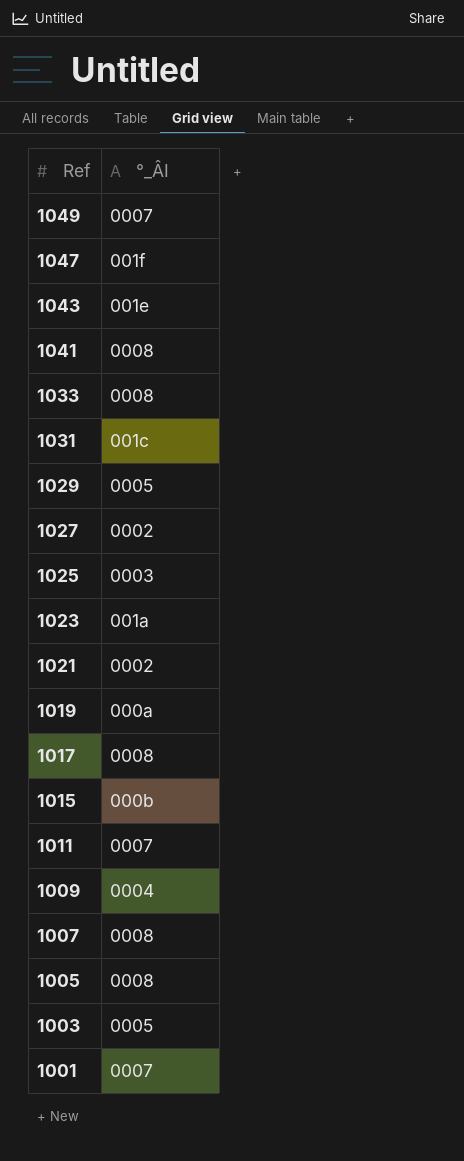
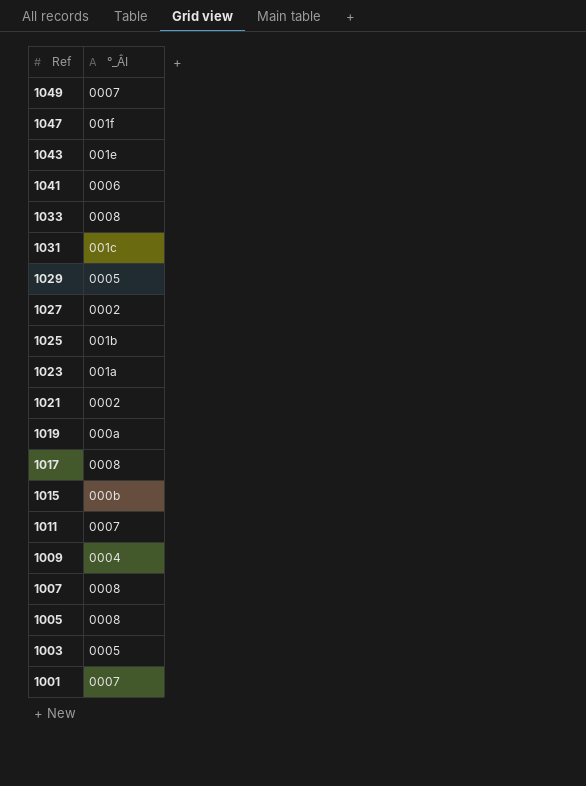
1041 | °_ÂI: 0008 -> 0006
1025 | °_ÂI: 0003 -> 001b

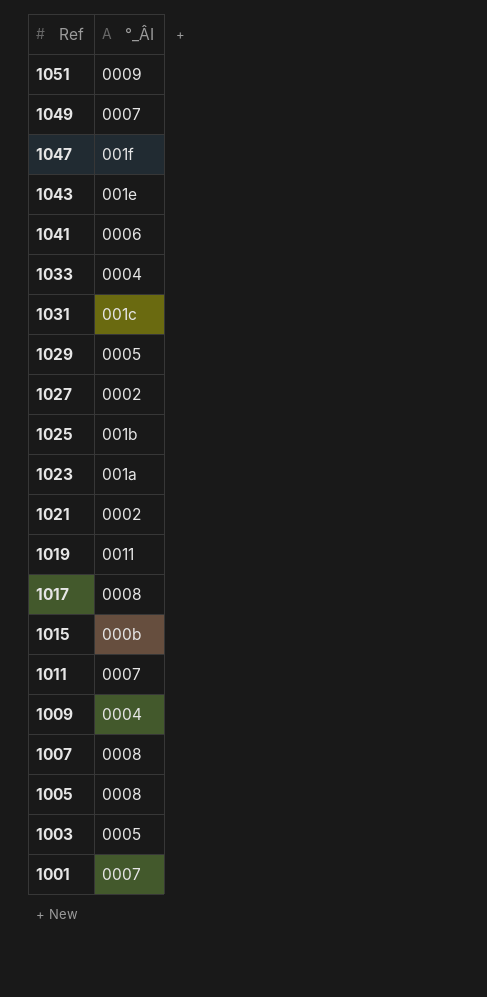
row 1051: none -> 0009
1033 | °_ÂI: 0008 -> 0004
1019 | °_ÂI: 000a -> 0011

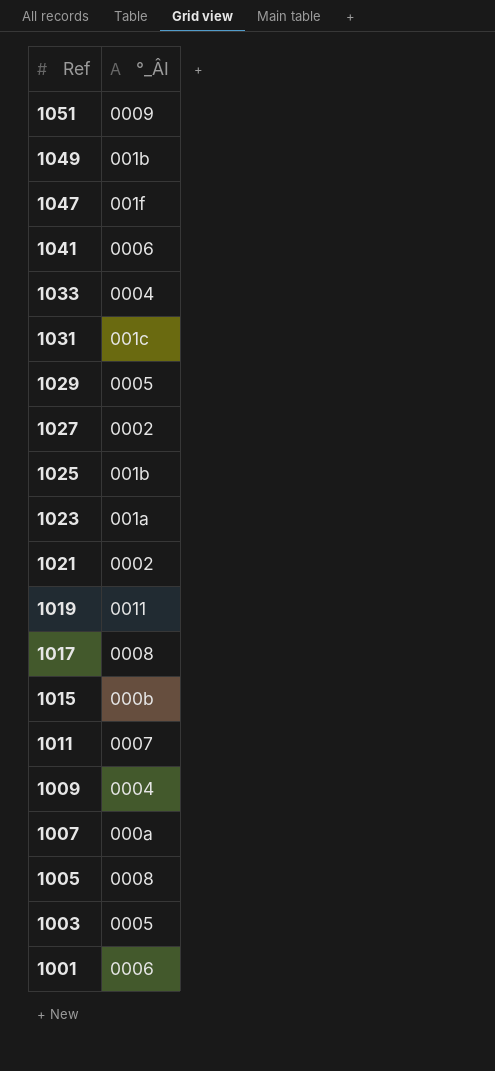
row 1043: 001e -> none
1049 | °_ÂI: 0007 -> 001b
1007 | °_ÂI: 0008 -> 000a
1001 | °_ÂI: 0007 -> 0006

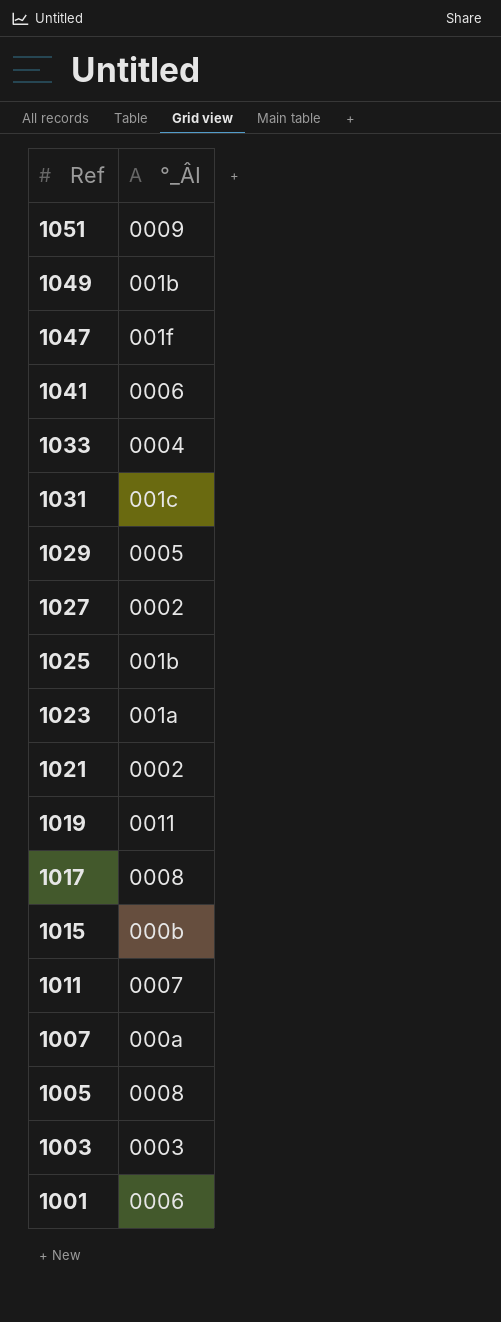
row 1009: 0004 -> none
1003 | °_ÂI: 0005 -> 0003

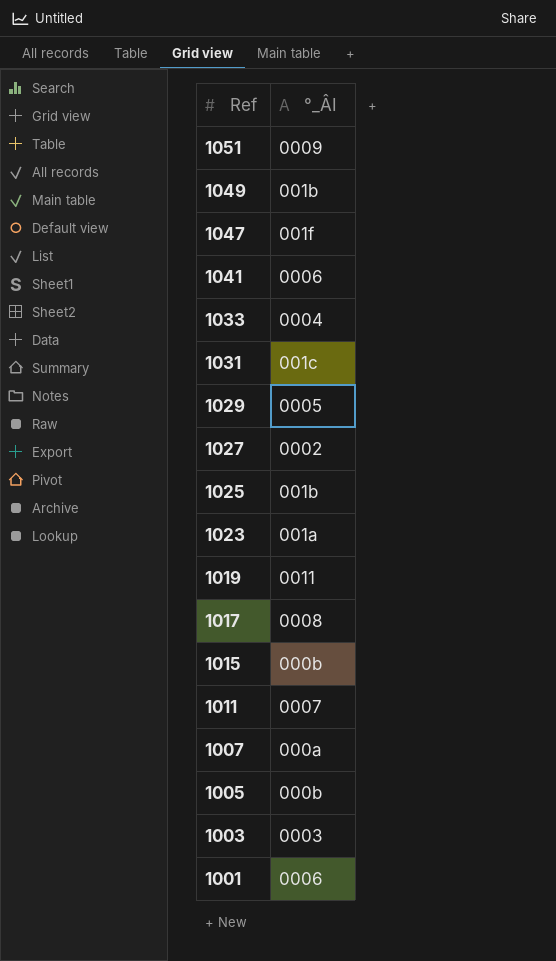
row 1021: 0002 -> none
1005 | °_ÂI: 0008 -> 000b

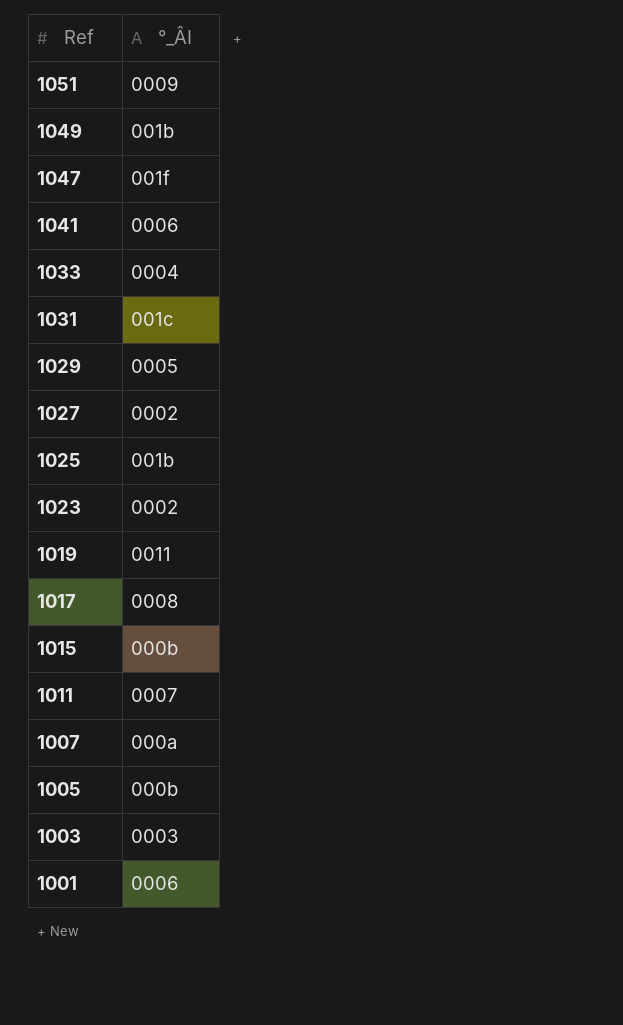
1023 | °_ÂI: 001a -> 0002

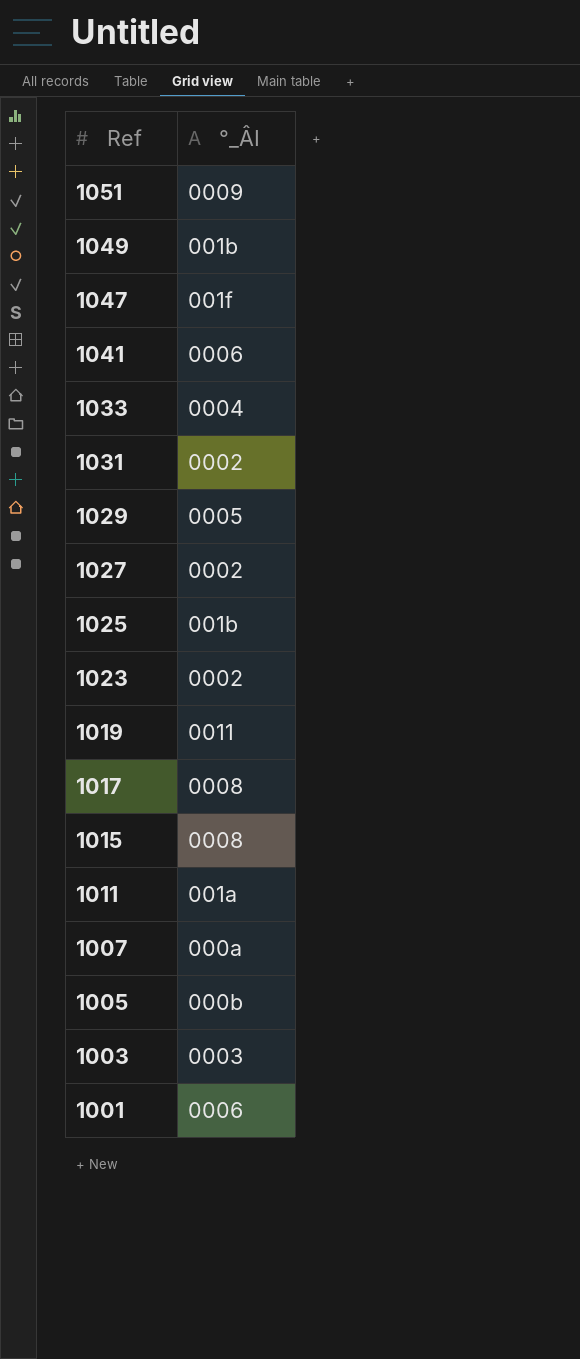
1031 | °_ÂI: 001c -> 0002
1015 | °_ÂI: 000b -> 0008
1011 | °_ÂI: 0007 -> 001a

